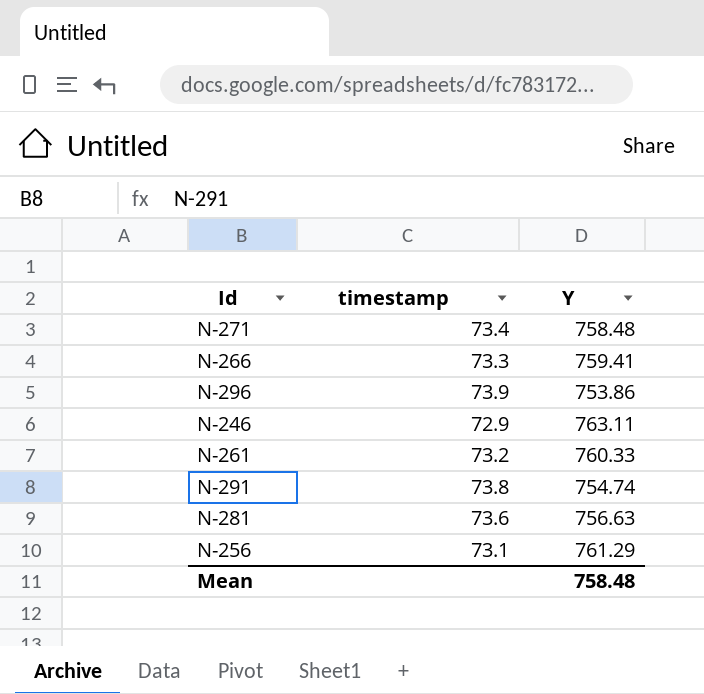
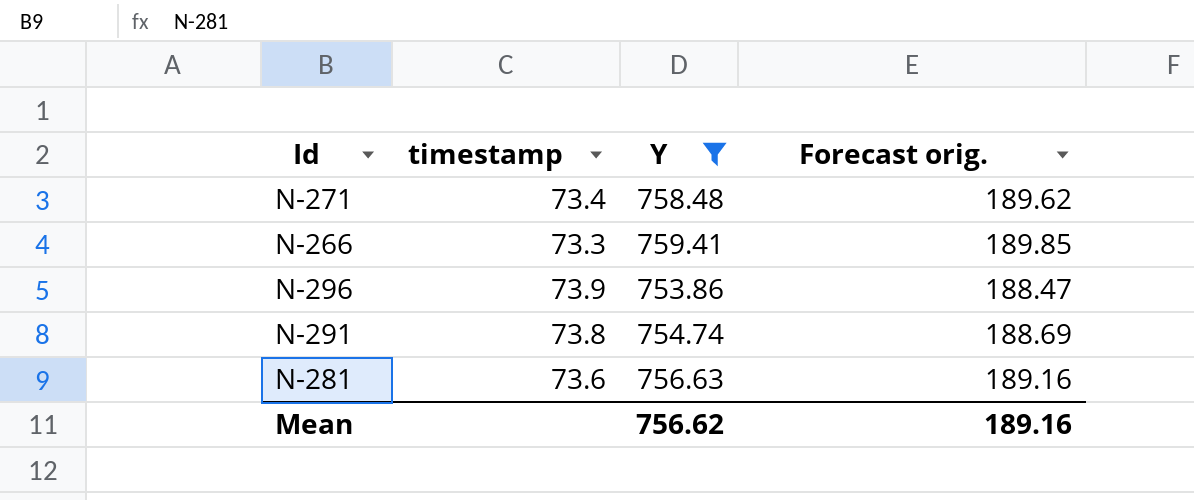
filter: none -> Y <= 759.41
column Forecast orig. | formula: none -> [Y] * 0.25
Mean | Y: 758.48 -> 756.62

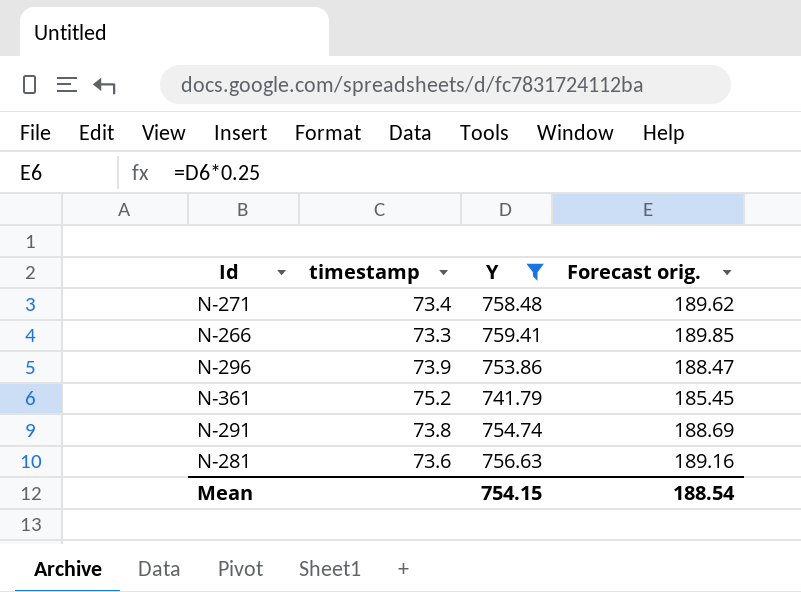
row N-361: none -> 75.2 | 741.79 | 185.45
Mean | Y: 756.62 -> 754.15
Mean | Forecast orig.: 189.16 -> 188.54

